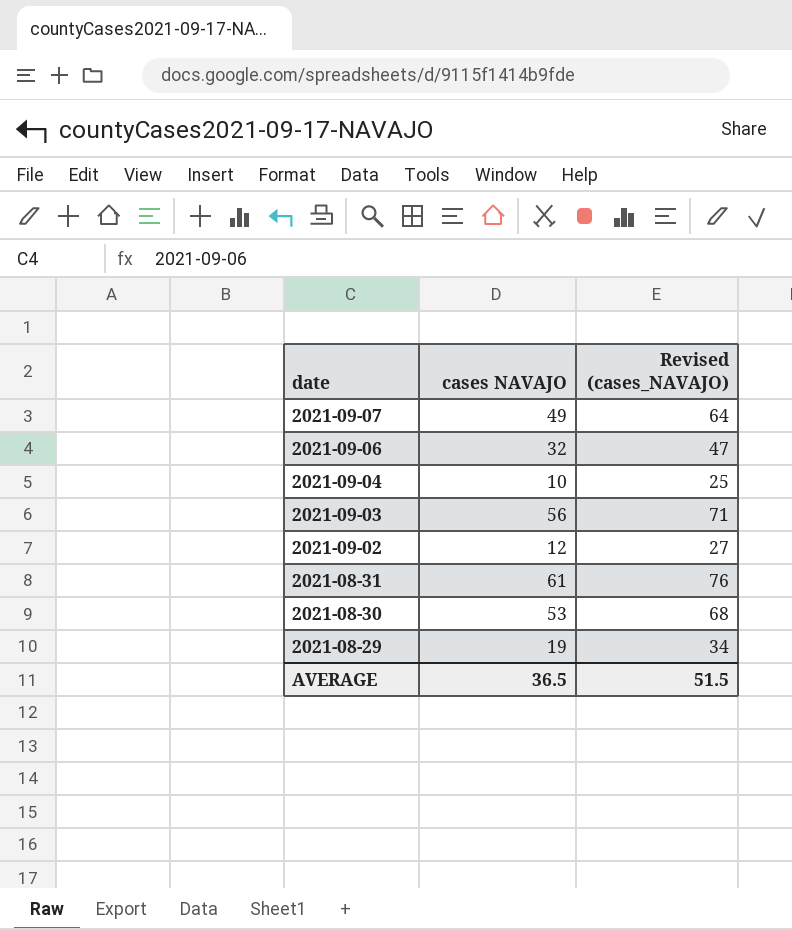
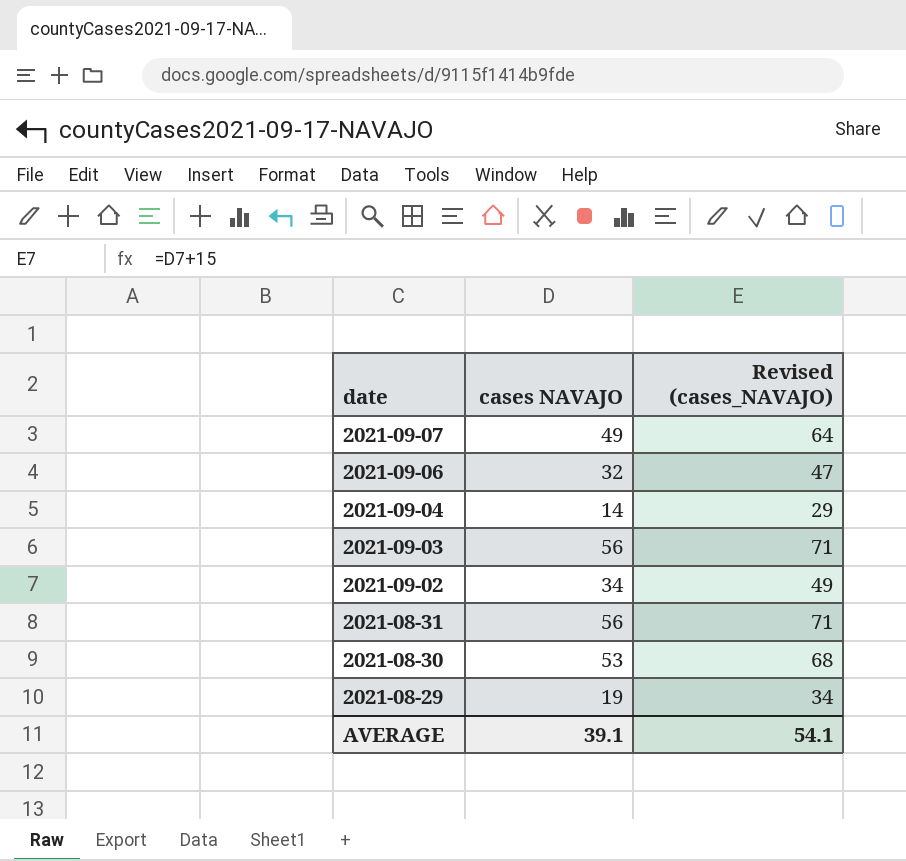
2021-09-04 | cases NAVAJO: 10 -> 14
2021-09-04 | Revised (cases_NAVAJO): 25 -> 29
2021-09-02 | cases NAVAJO: 12 -> 34
2021-09-02 | Revised (cases_NAVAJO): 27 -> 49
2021-08-31 | cases NAVAJO: 61 -> 56
2021-08-31 | Revised (cases_NAVAJO): 76 -> 71
AVERAGE | cases NAVAJO: 36.5 -> 39.1
AVERAGE | Revised (cases_NAVAJO): 51.5 -> 54.1

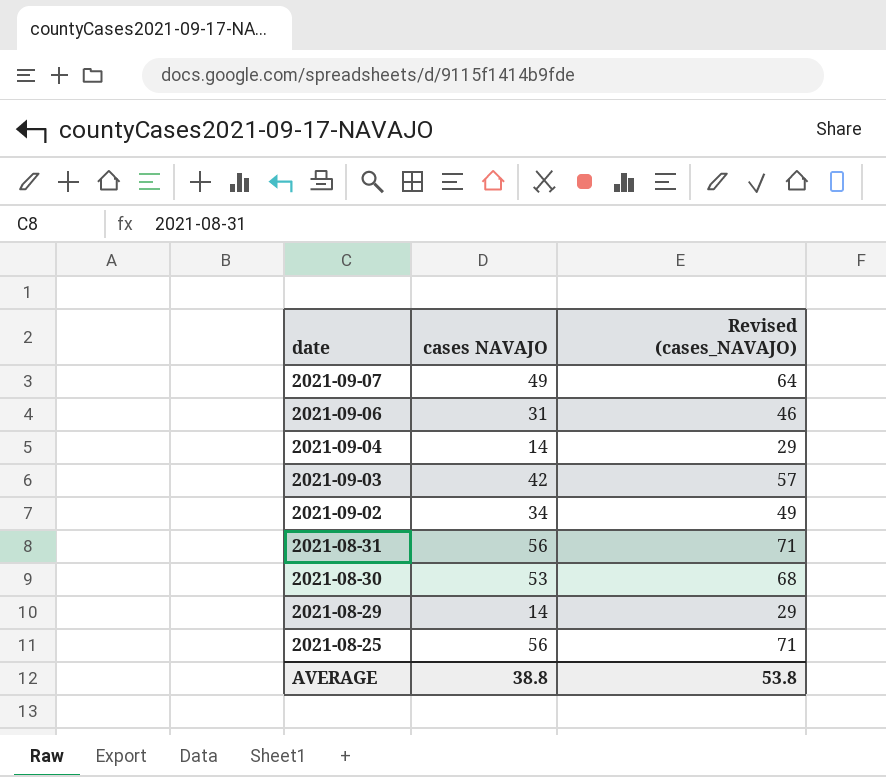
2021-09-06 | cases NAVAJO: 32 -> 31
2021-09-06 | Revised (cases_NAVAJO): 47 -> 46
2021-09-03 | cases NAVAJO: 56 -> 42
2021-09-03 | Revised (cases_NAVAJO): 71 -> 57
2021-08-29 | cases NAVAJO: 19 -> 14
2021-08-29 | Revised (cases_NAVAJO): 34 -> 29
row 2021-08-25: none -> 56 | 71
AVERAGE | cases NAVAJO: 39.1 -> 38.8
AVERAGE | Revised (cases_NAVAJO): 54.1 -> 53.8

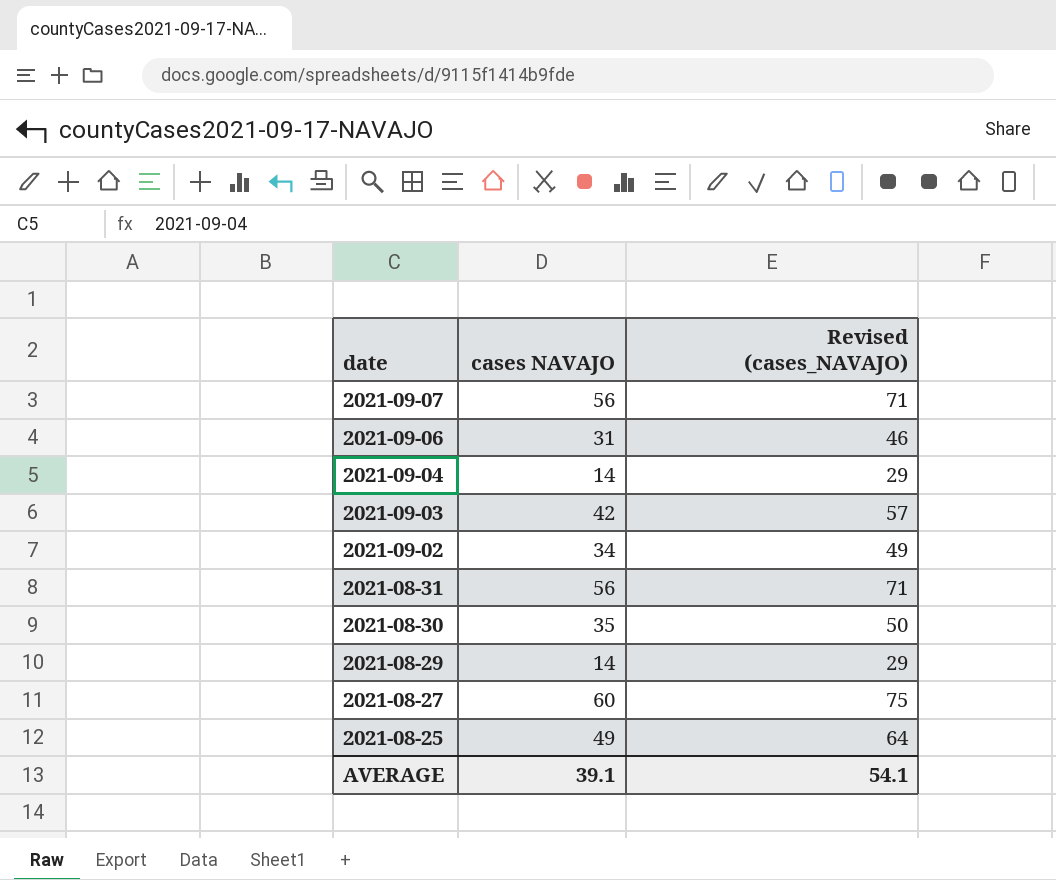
2021-09-07 | cases NAVAJO: 49 -> 56
2021-09-07 | Revised (cases_NAVAJO): 64 -> 71
2021-08-30 | cases NAVAJO: 53 -> 35
2021-08-30 | Revised (cases_NAVAJO): 68 -> 50
row 2021-08-27: none -> 60 | 75
2021-08-25 | cases NAVAJO: 56 -> 49
2021-08-25 | Revised (cases_NAVAJO): 71 -> 64
AVERAGE | cases NAVAJO: 38.8 -> 39.1
AVERAGE | Revised (cases_NAVAJO): 53.8 -> 54.1

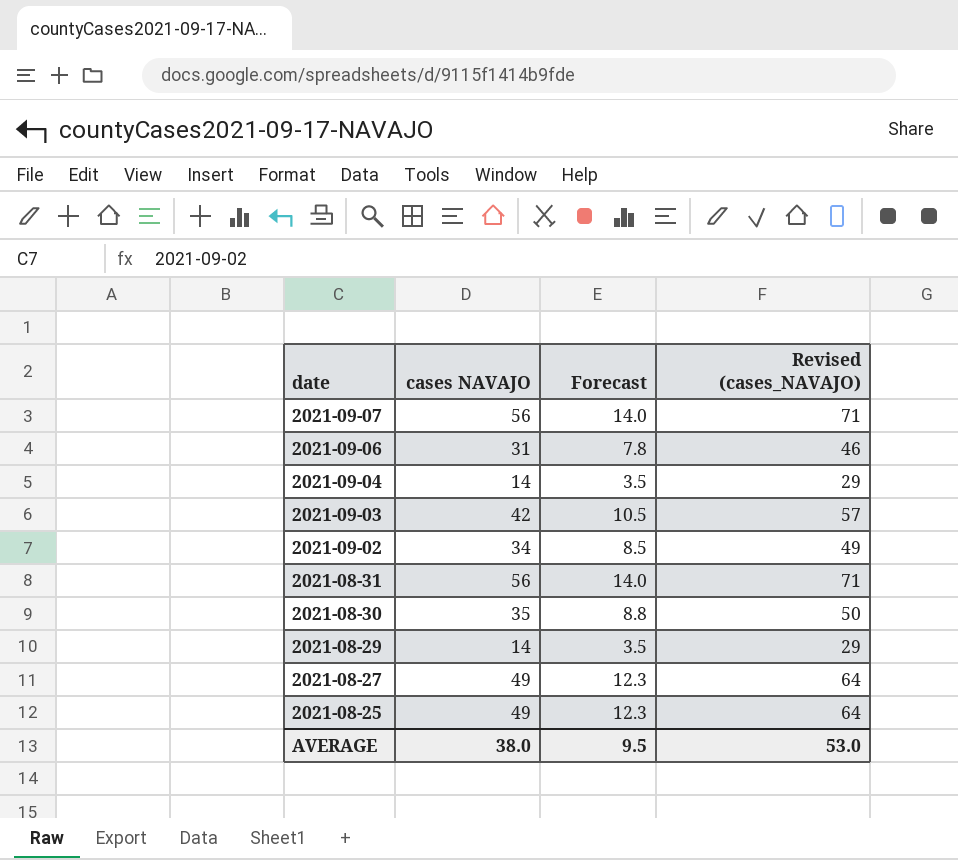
column Forecast | formula: none -> [cases NAVAJO] * 0.25
2021-08-27 | cases NAVAJO: 60 -> 49
2021-08-27 | Revised (cases_NAVAJO): 75 -> 64
AVERAGE | cases NAVAJO: 39.1 -> 38.0
AVERAGE | Revised (cases_NAVAJO): 54.1 -> 53.0

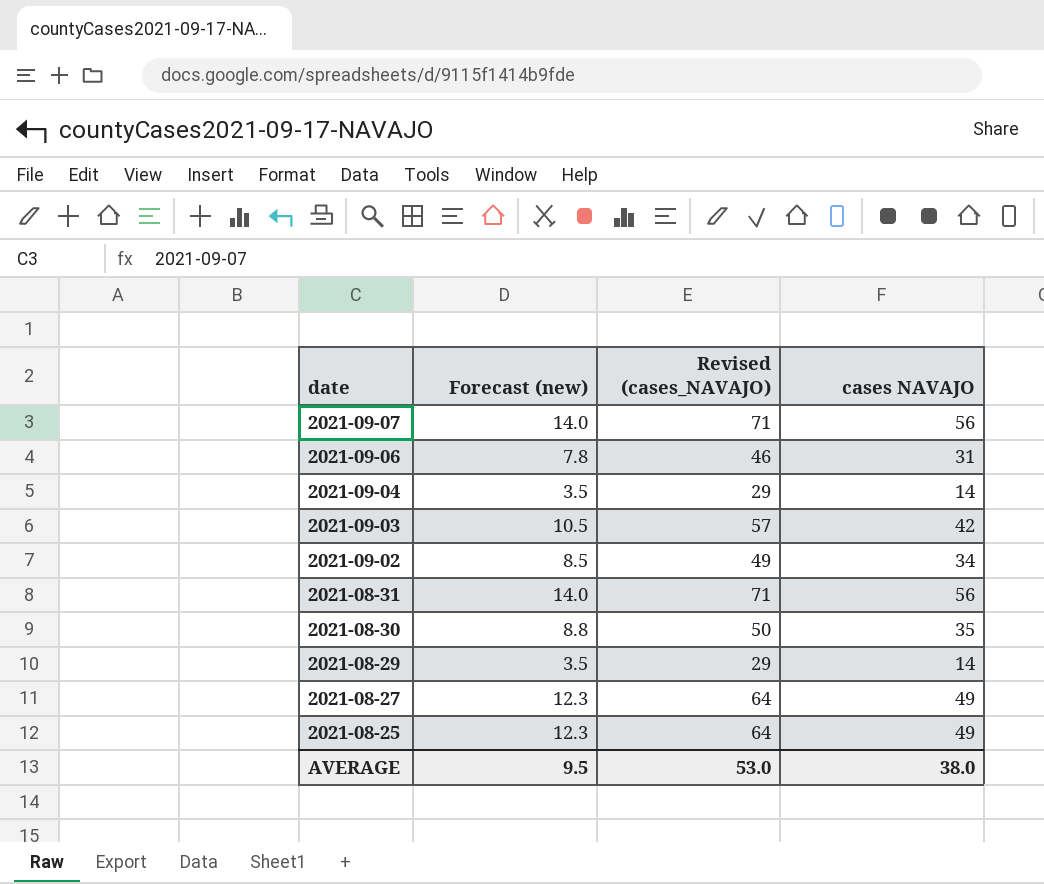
column name: Forecast -> Forecast (new)
column cases NAVAJO | position: 2 -> 4

